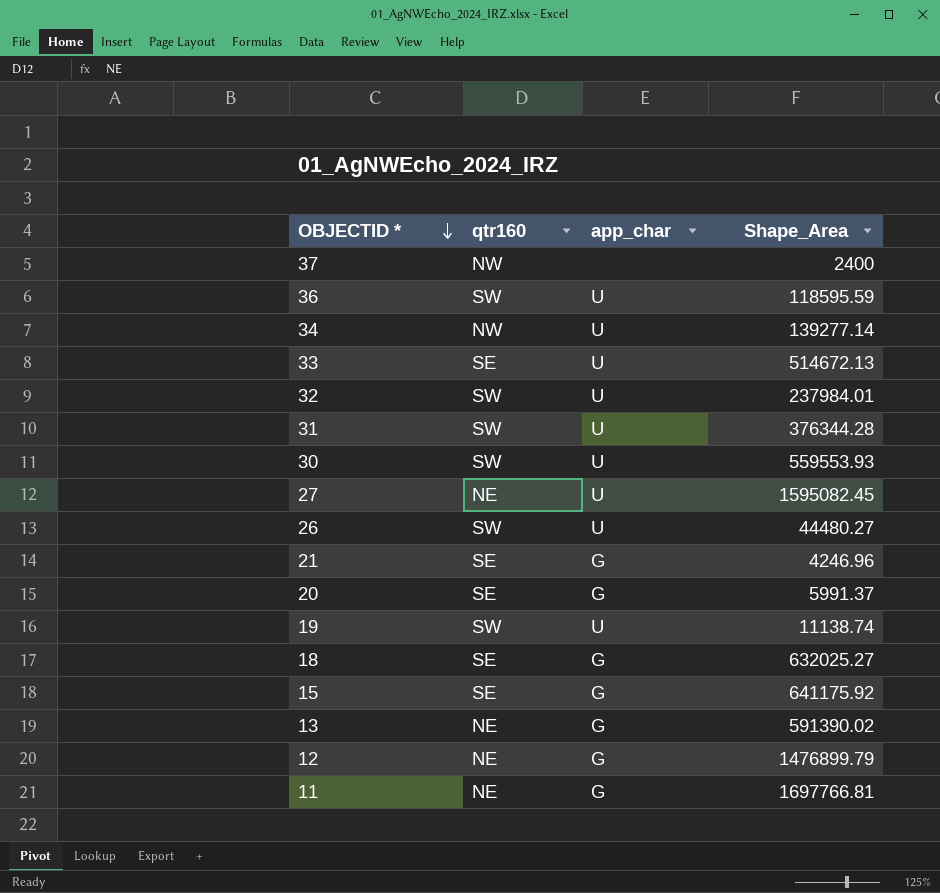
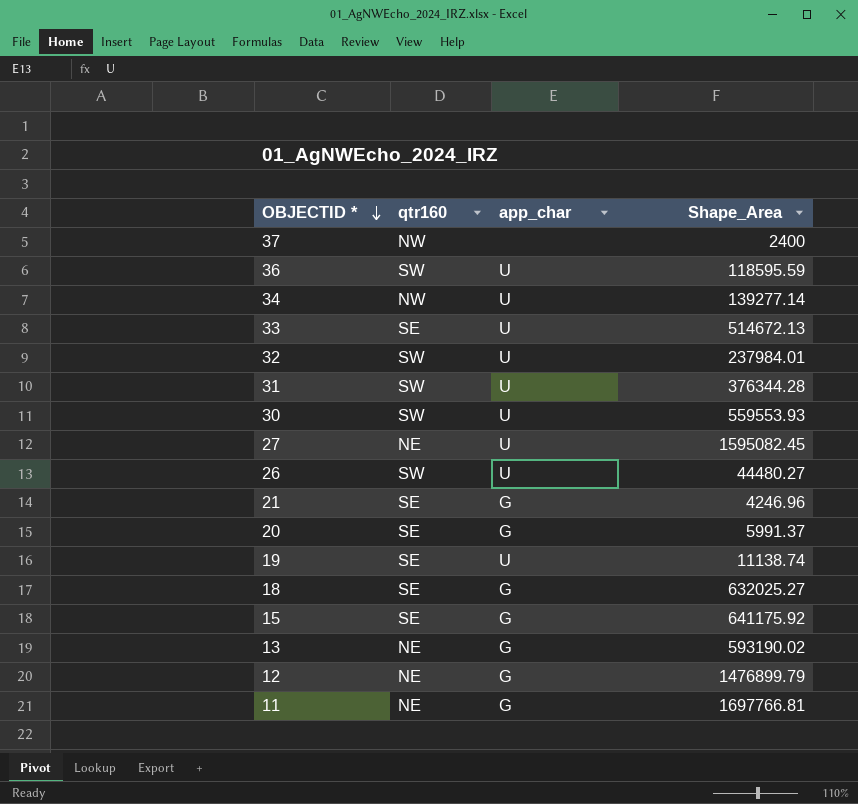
19 | qtr160: SW -> SE
13 | Shape_Area: 591390.02 -> 593190.02

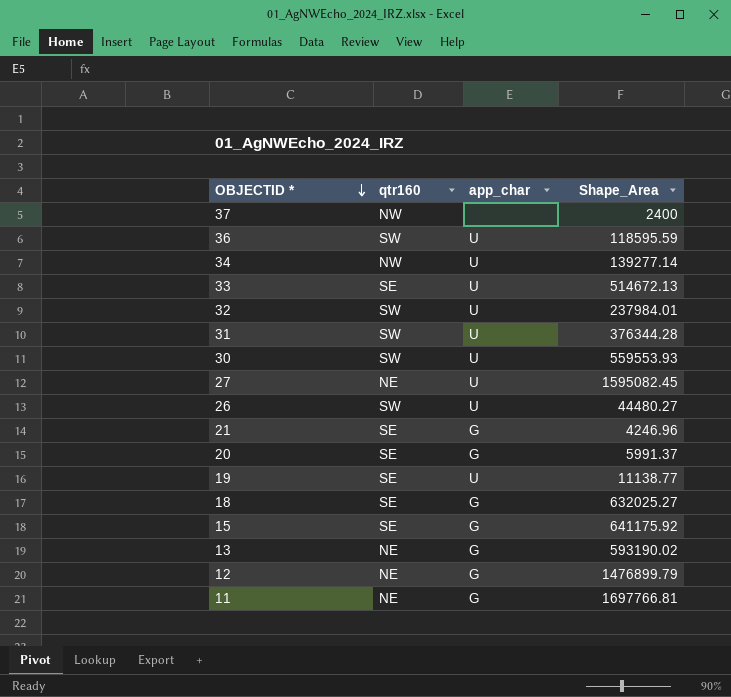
19 | Shape_Area: 11138.74 -> 11138.77

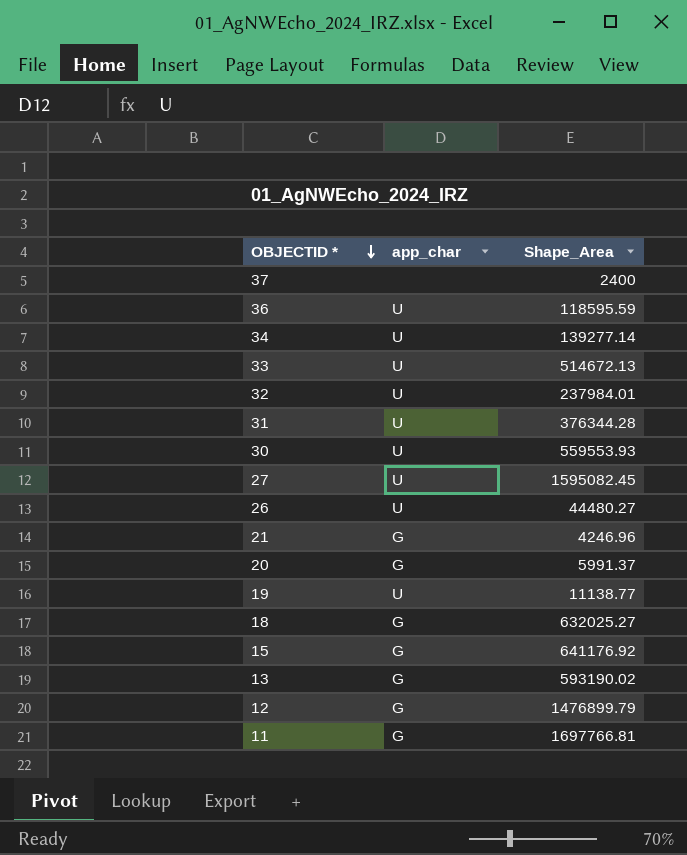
column qtr160 | position: 2 -> none
15 | Shape_Area: 641175.92 -> 641176.92

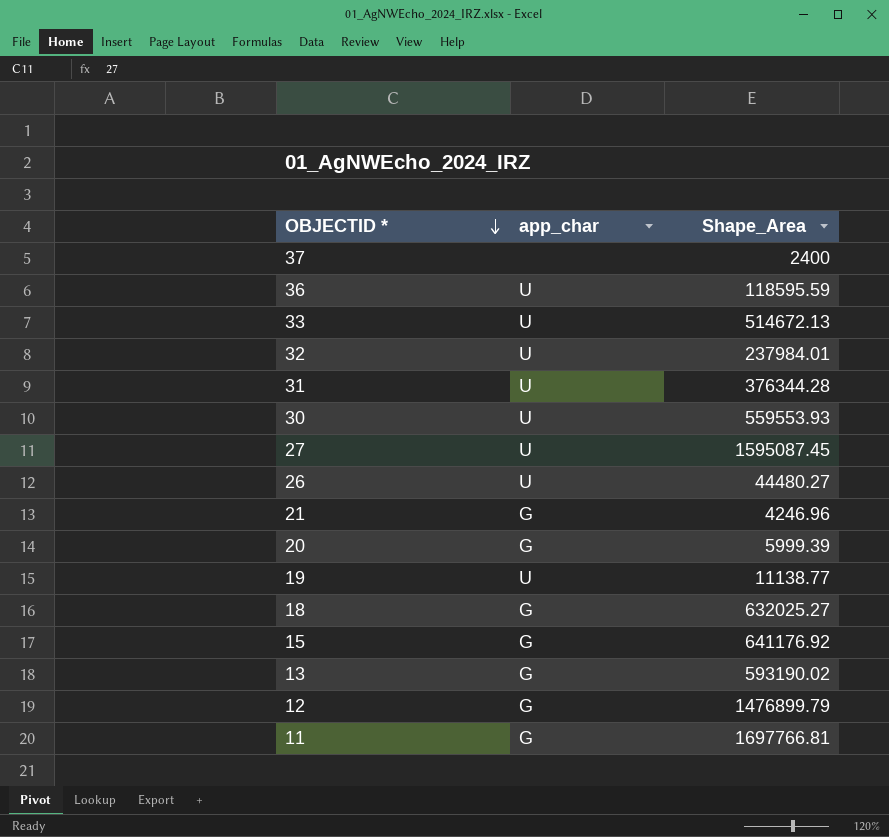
row 34: U | 139277.14 -> none
27 | Shape_Area: 1595082.45 -> 1595087.45
20 | Shape_Area: 5991.37 -> 5999.39

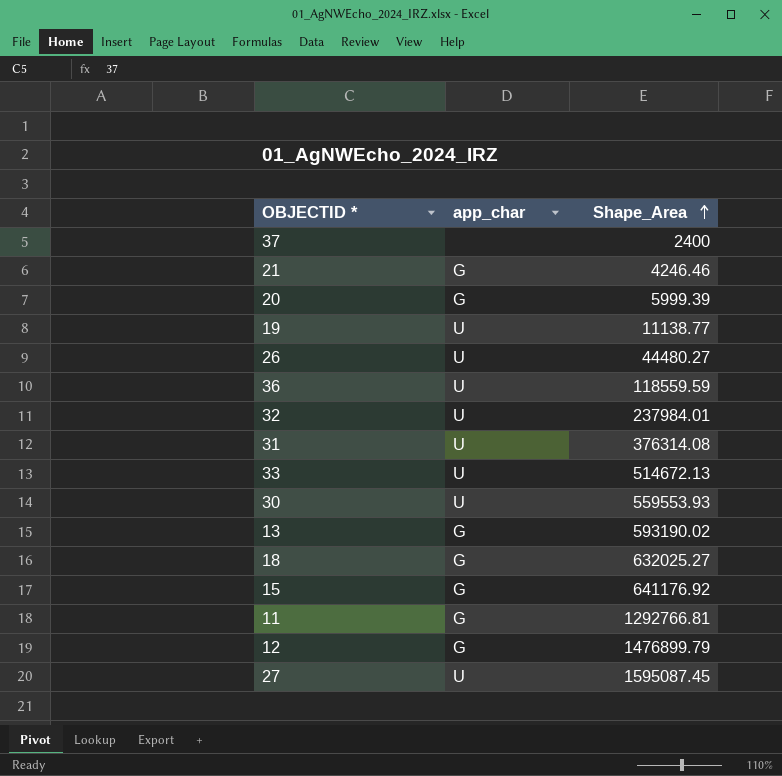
row order: OBJECTID * descending -> Shape_Area ascending
21 | Shape_Area: 4246.96 -> 4246.46
36 | Shape_Area: 118595.59 -> 118559.59
31 | Shape_Area: 376344.28 -> 376314.08
11 | Shape_Area: 1697766.81 -> 1292766.81

